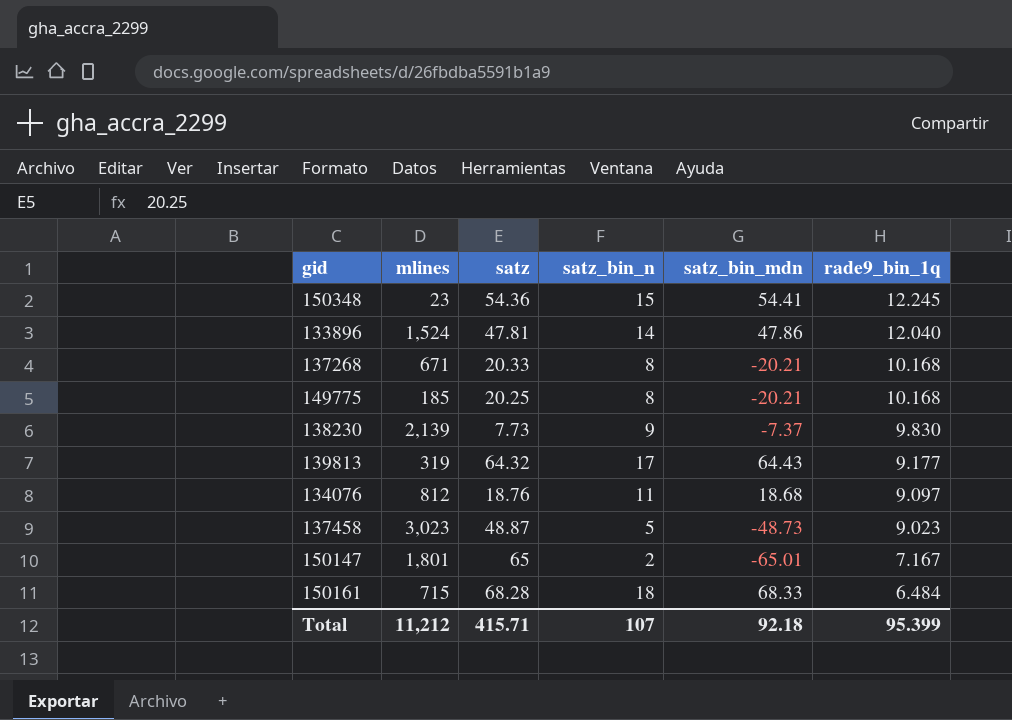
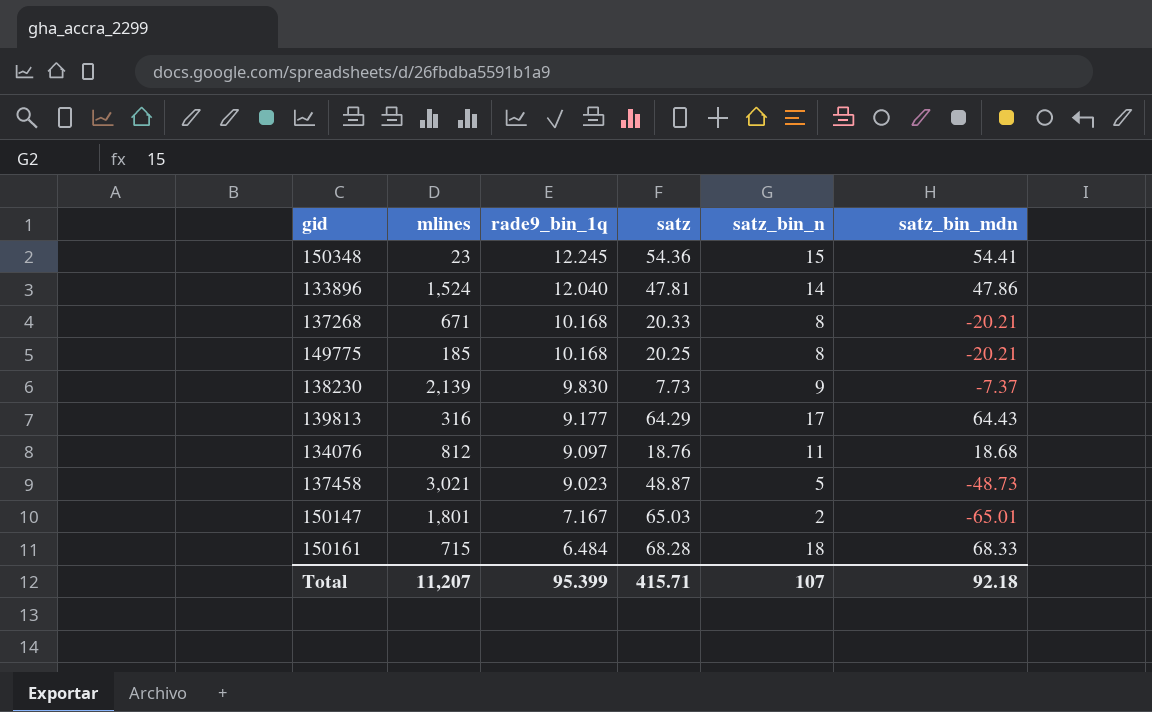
column rade9_bin_1q | position: 6 -> 3
139813 | mlines: 319 -> 316
139813 | satz: 64.32 -> 64.29
137458 | mlines: 3,023 -> 3,021
150147 | satz: 65 -> 65.03
Total | mlines: 11,212 -> 11,207

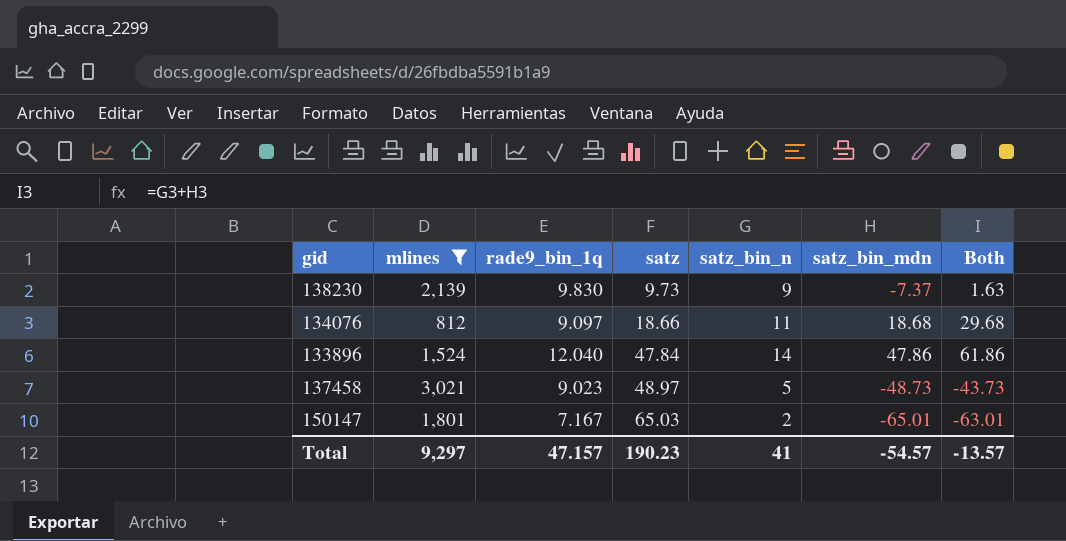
filter: none -> mlines >= 812
row order: rade9_bin_1q descending -> satz ascending
column Both | formula: none -> [satz_bin_n] + [satz_bin_mdn]
138230 | satz: 7.73 -> 9.73
134076 | satz: 18.76 -> 18.66
133896 | satz: 47.81 -> 47.84
137458 | satz: 48.87 -> 48.97
Total | mlines: 11,207 -> 9,297
Total | rade9_bin_1q: 95.399 -> 47.157
Total | satz: 415.71 -> 190.23
Total | satz_bin_n: 107 -> 41
Total | satz_bin_mdn: 92.18 -> -54.57

